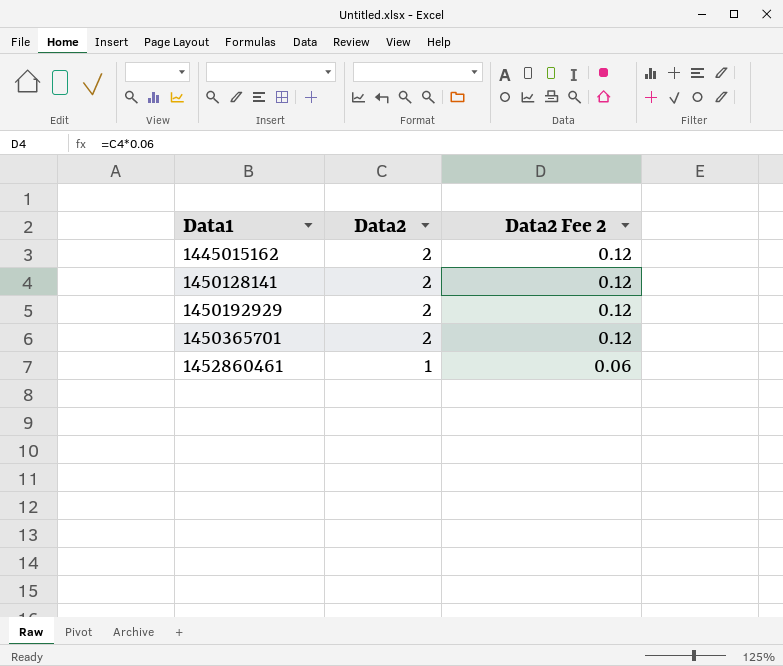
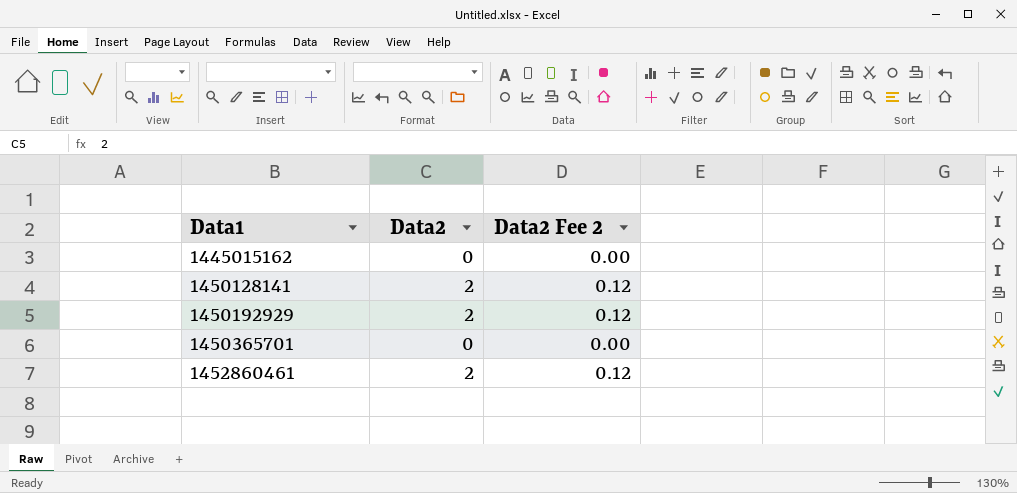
1445015162 | Data2: 2 -> 0
1445015162 | Data2 Fee 2: 0.12 -> 0.00
1450365701 | Data2: 2 -> 0
1450365701 | Data2 Fee 2: 0.12 -> 0.00
1452860461 | Data2: 1 -> 2
1452860461 | Data2 Fee 2: 0.06 -> 0.12

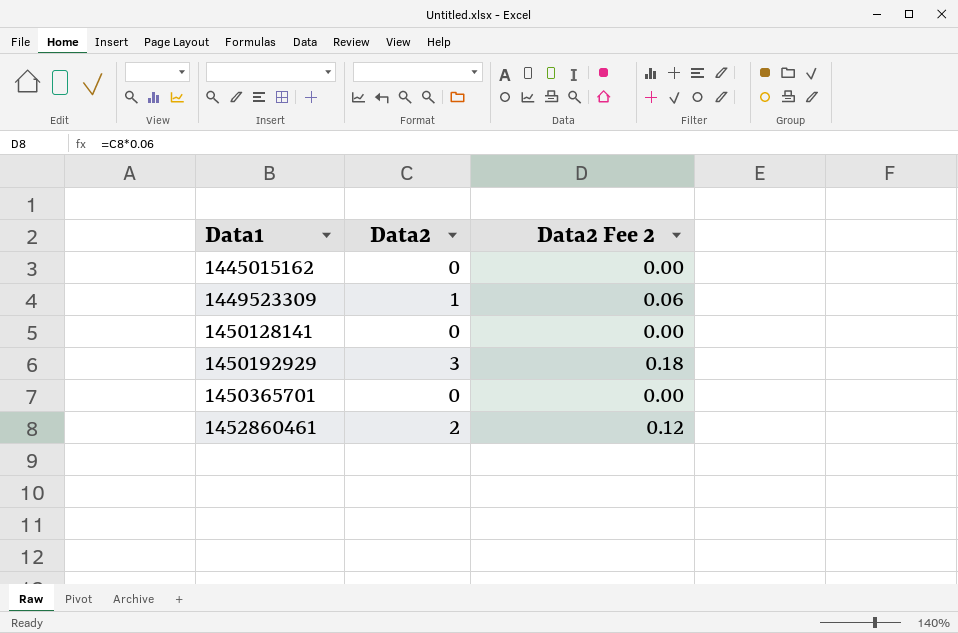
row 1449523309: none -> 1 | 0.06
1450128141 | Data2: 2 -> 0
1450128141 | Data2 Fee 2: 0.12 -> 0.00
1450192929 | Data2: 2 -> 3
1450192929 | Data2 Fee 2: 0.12 -> 0.18

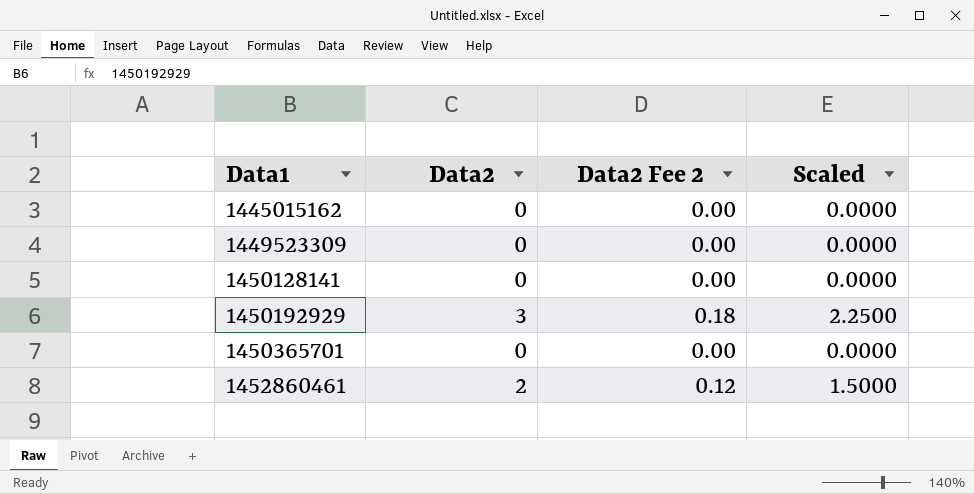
column Scaled | formula: none -> [Data2] * 0.75
1449523309 | Data2: 1 -> 0
1449523309 | Data2 Fee 2: 0.06 -> 0.00

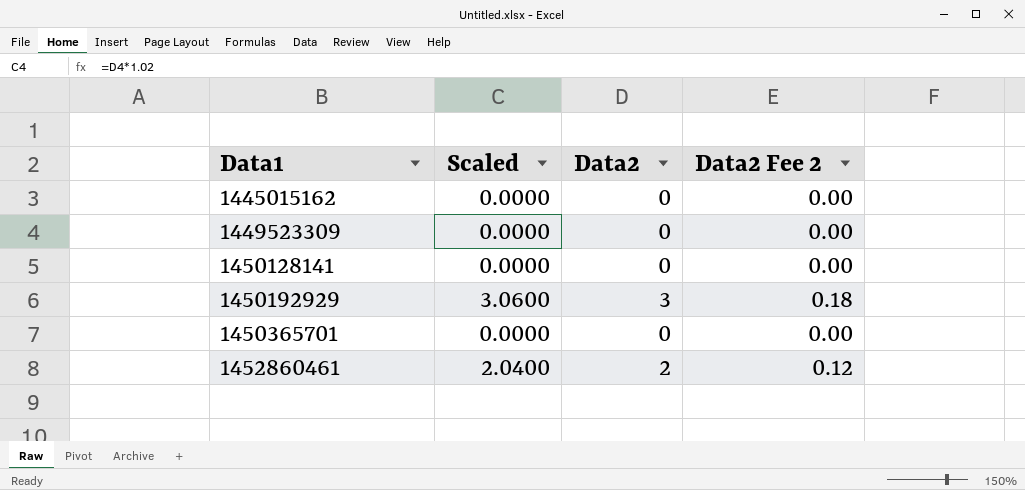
column Scaled | formula: [Data2] * 0.75 -> [Data2] * 1.02
column Scaled | position: 4 -> 2

